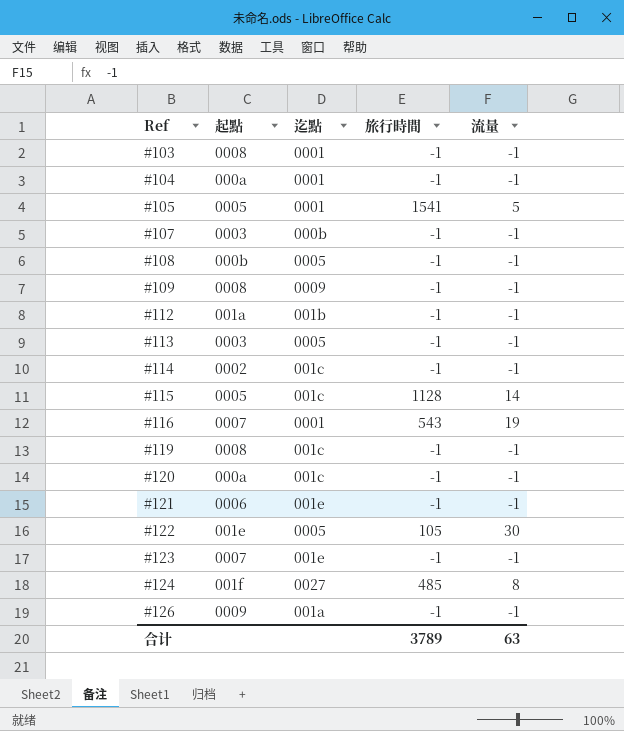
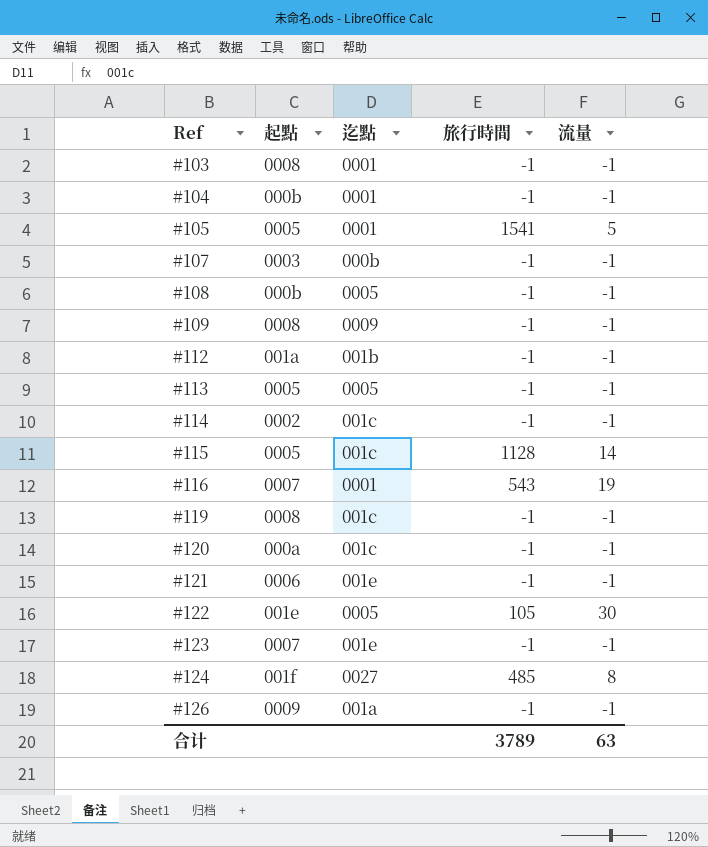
#104 | 起點: 000a -> 000b
#113 | 起點: 0003 -> 0005

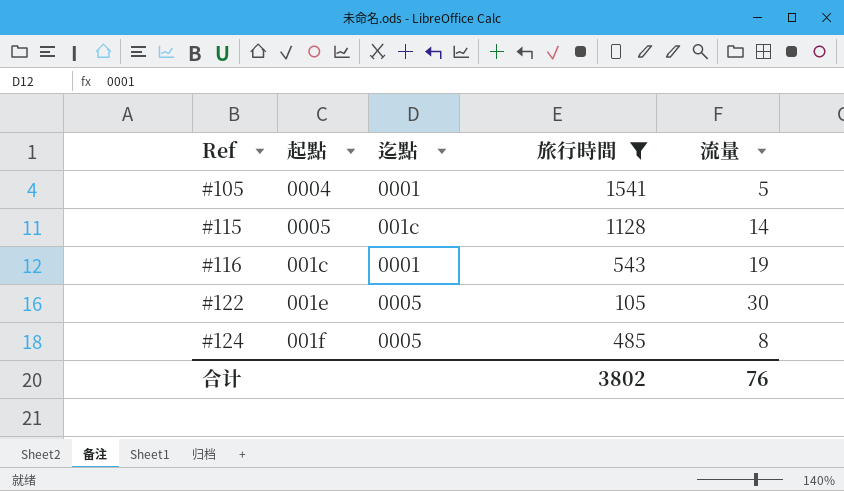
filter: none -> 旅行時間 != -1
#105 | 起點: 0005 -> 0004
#116 | 起點: 0007 -> 001c
#124 | 迄點: 0027 -> 0005
合计 | 旅行時間: 3789 -> 3802
合计 | 流量: 63 -> 76

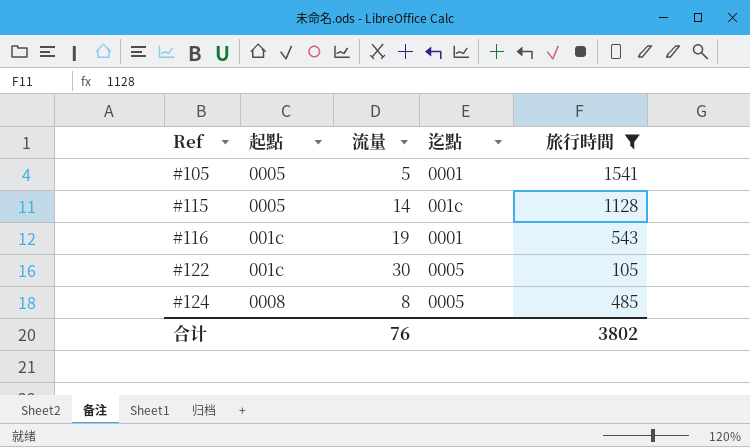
column 流量 | position: 5 -> 3
#105 | 起點: 0004 -> 0005
#122 | 起點: 001e -> 001c
#124 | 起點: 001f -> 0008

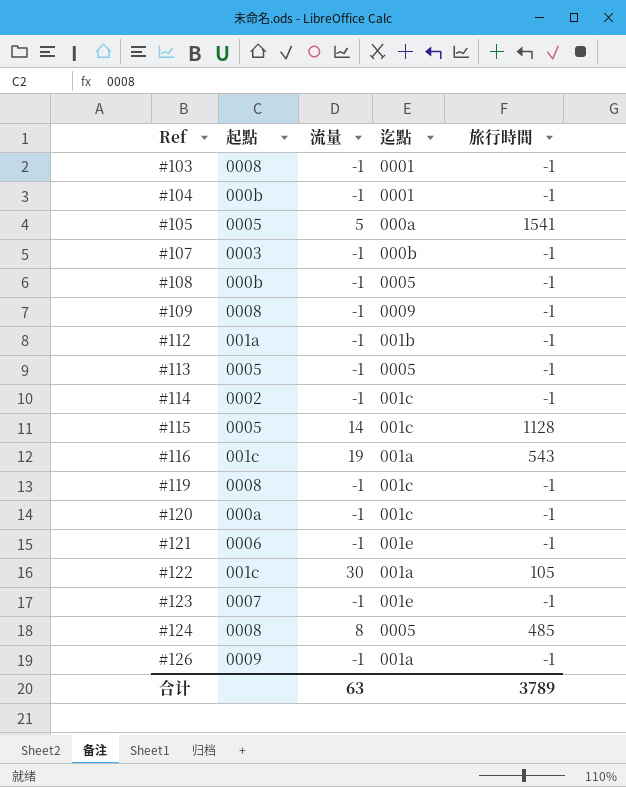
filter: 旅行時間 != -1 -> none
#105 | 迄點: 0001 -> 000a
#116 | 迄點: 0001 -> 001a
#122 | 迄點: 0005 -> 001a
合计 | 流量: 76 -> 63
合计 | 旅行時間: 3802 -> 3789

